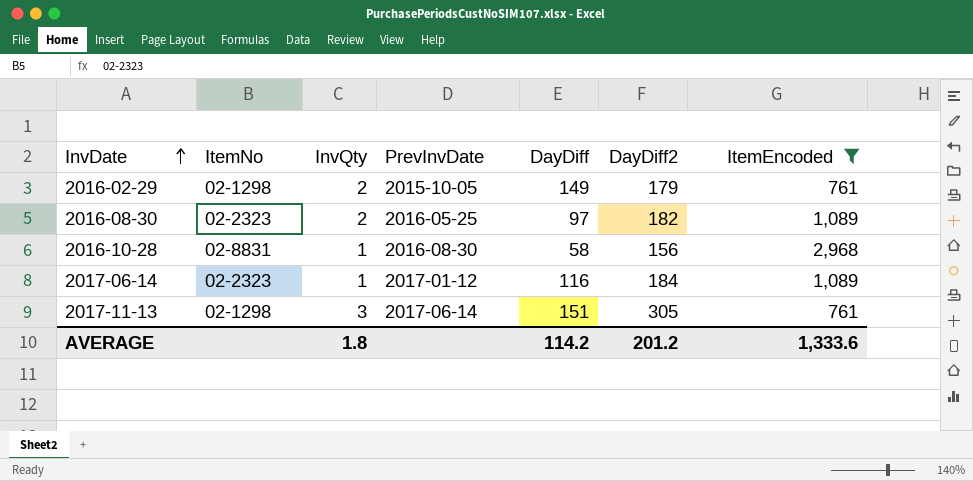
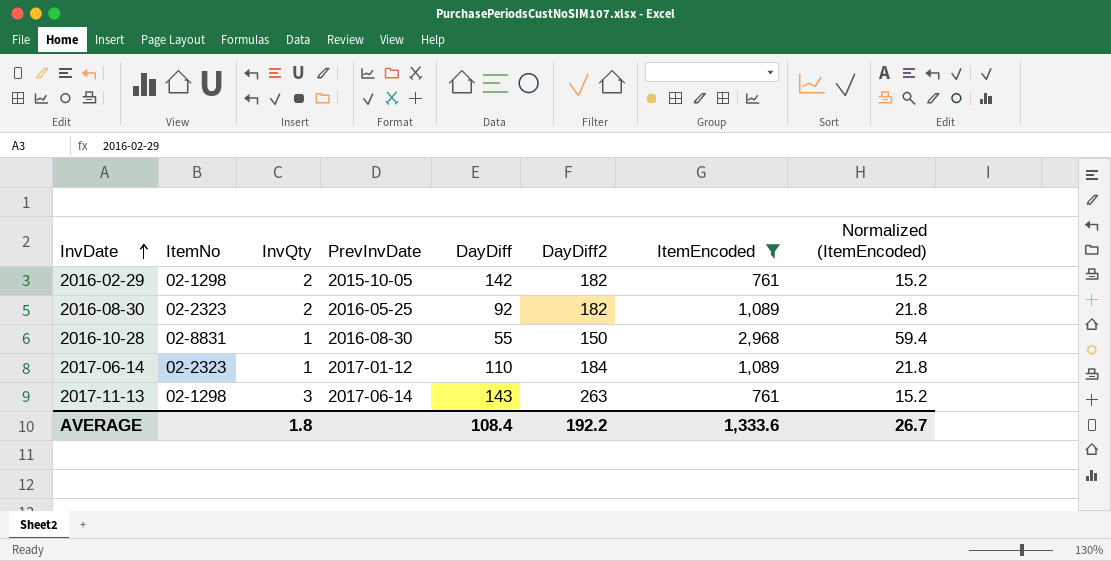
column Normalized (ItemEncoded) | formula: none -> [ItemEncoded] * 0.02
2016-02-29 | DayDiff: 149 -> 142
2016-02-29 | DayDiff2: 179 -> 182
2016-08-30 | DayDiff: 97 -> 92
2016-10-28 | DayDiff: 58 -> 55
2016-10-28 | DayDiff2: 156 -> 150
2017-06-14 | DayDiff: 116 -> 110
2017-11-13 | DayDiff: 151 -> 143
2017-11-13 | DayDiff2: 305 -> 263
AVERAGE | DayDiff: 114.2 -> 108.4
AVERAGE | DayDiff2: 201.2 -> 192.2

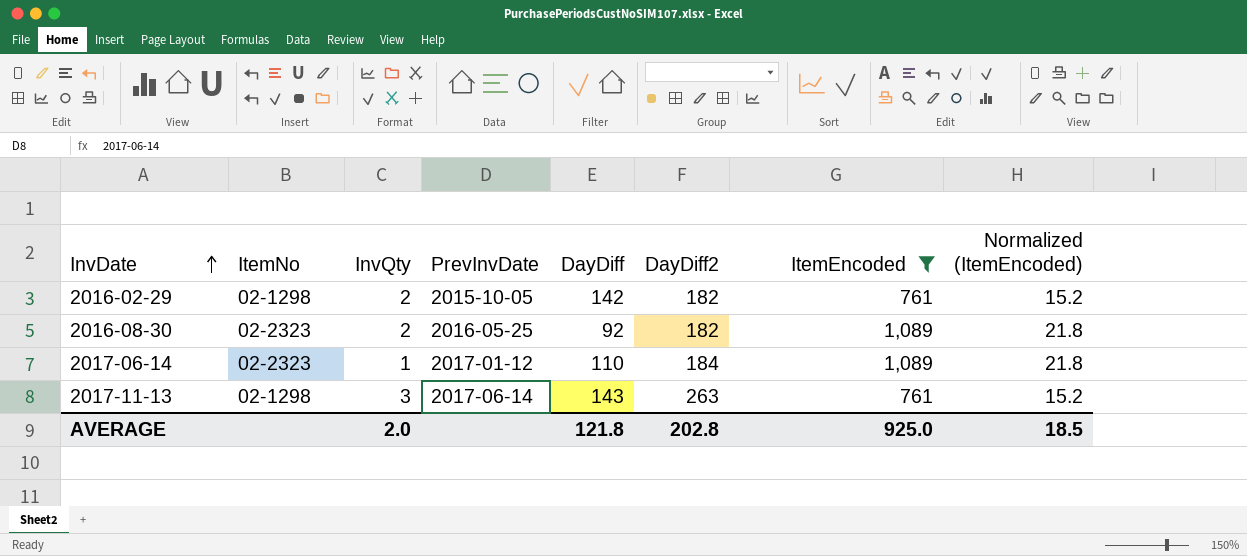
row 2016-10-28: 02-8831 | 1 | 2016-08-30 | 55 | 150 | 2,968 | 59.4 -> none
AVERAGE | InvQty: 1.8 -> 2.0
AVERAGE | DayDiff: 108.4 -> 121.8
AVERAGE | DayDiff2: 192.2 -> 202.8
AVERAGE | ItemEncoded: 1,333.6 -> 925.0
AVERAGE | Normalized (ItemEncoded): 26.7 -> 18.5

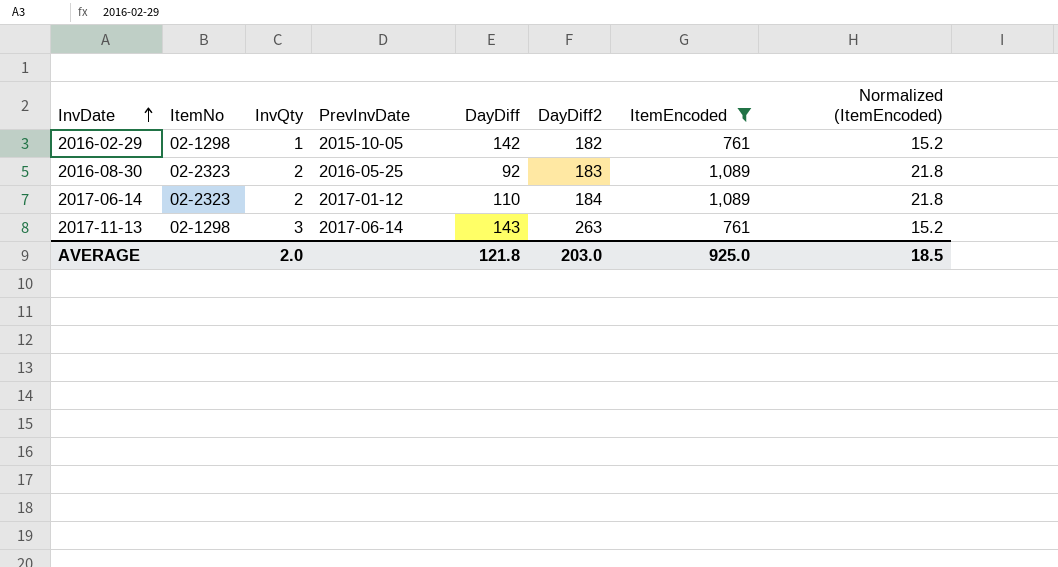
2016-02-29 | InvQty: 2 -> 1
2016-08-30 | DayDiff2: 182 -> 183
2017-06-14 | InvQty: 1 -> 2
AVERAGE | DayDiff2: 202.8 -> 203.0

